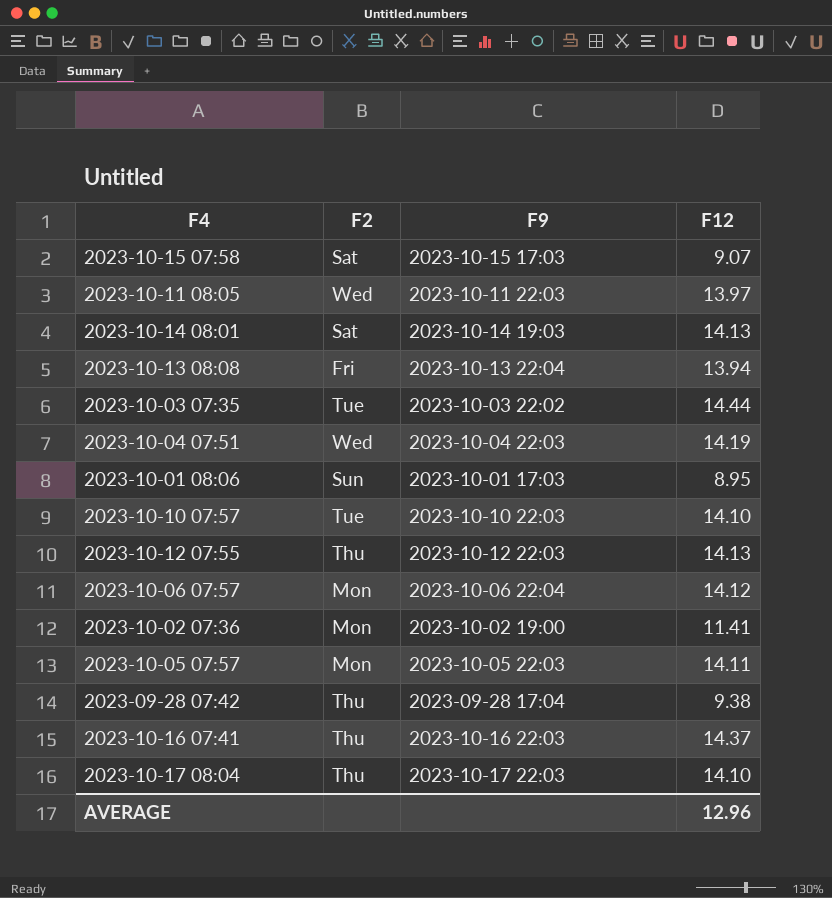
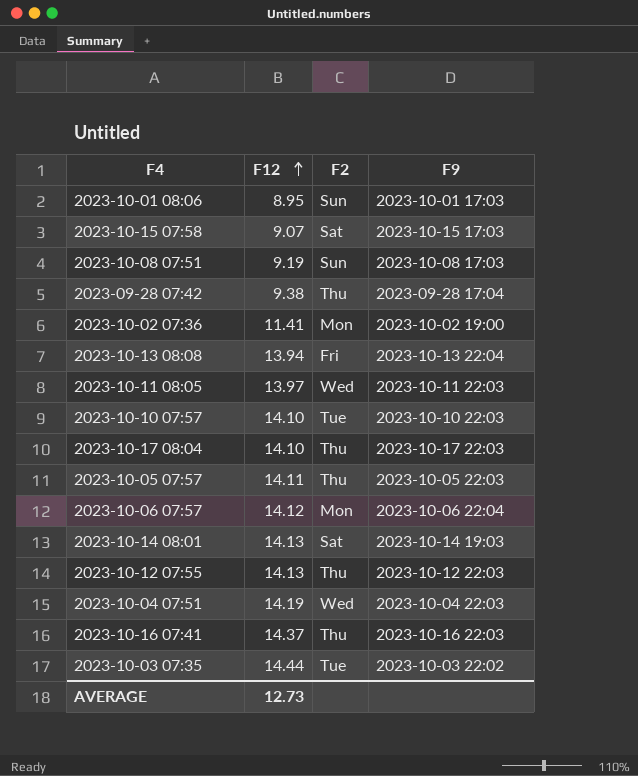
row order: none -> F12 ascending
column F12 | position: 4 -> 2
row 2023-10-08 07:51: none -> 9.19 | Sun | 2023-10-08 17:03
2023-10-05 07:57 | F2: Mon -> Thu
AVERAGE | F12: 12.96 -> 12.73

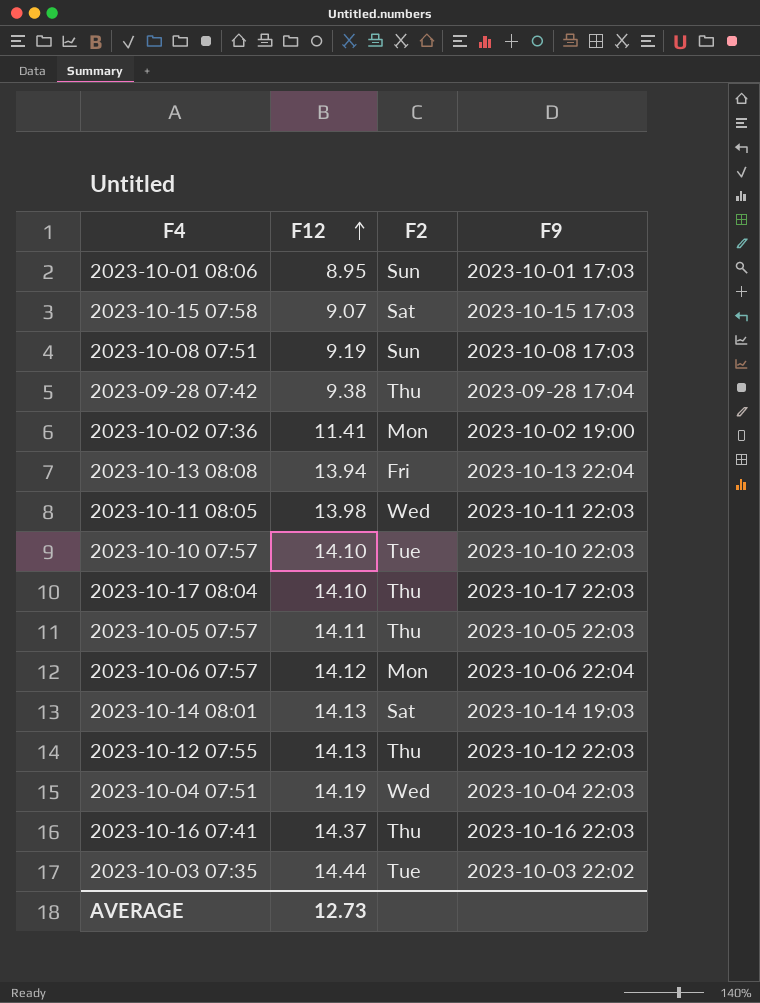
2023-10-11 08:05 | F12: 13.97 -> 13.98

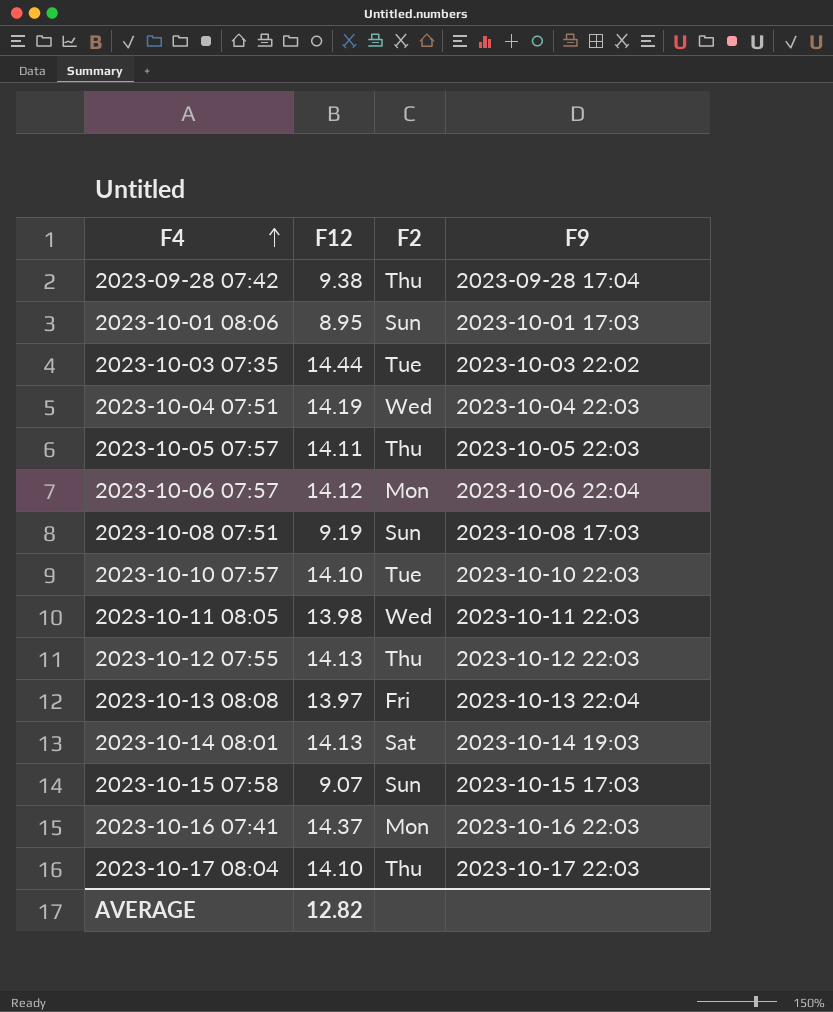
row order: F12 ascending -> F4 ascending
row 2023-10-02 07:36: 11.41 | Mon | 2023-10-02 19:00 -> none
2023-10-13 08:08 | F12: 13.94 -> 13.97
2023-10-15 07:58 | F2: Sat -> Sun
2023-10-16 07:41 | F2: Thu -> Mon
AVERAGE | F12: 12.73 -> 12.82

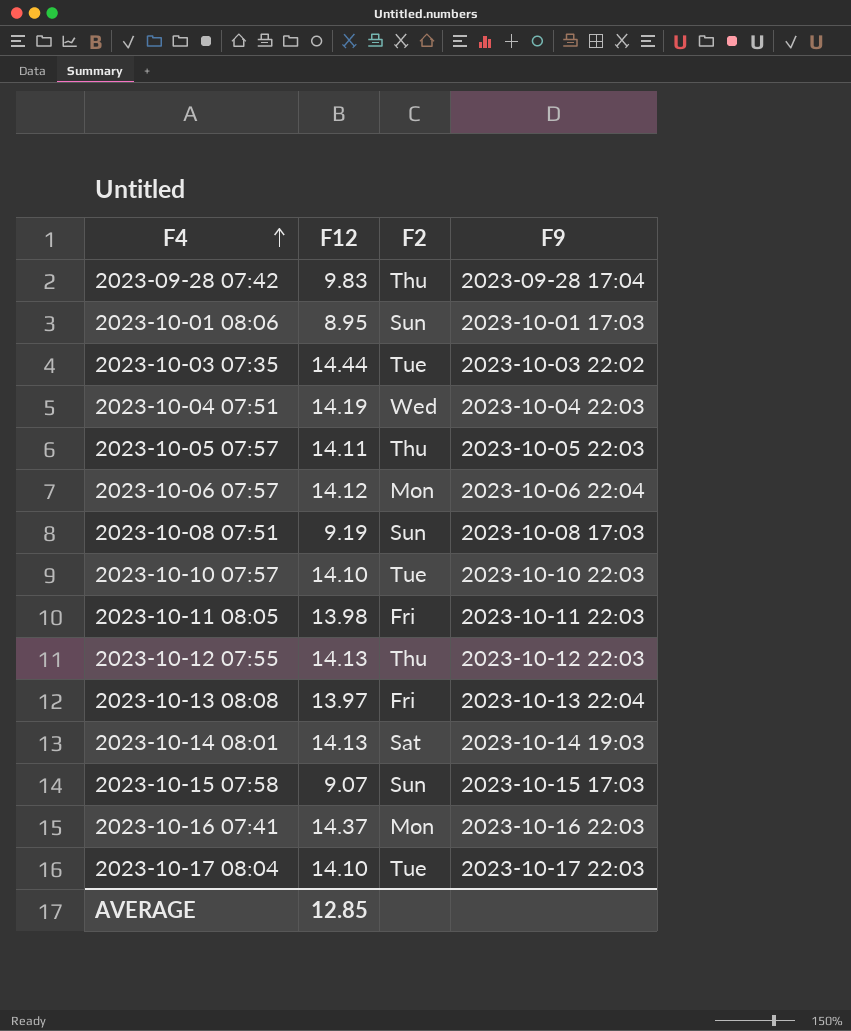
2023-09-28 07:42 | F12: 9.38 -> 9.83
2023-10-11 08:05 | F2: Wed -> Fri
2023-10-17 08:04 | F2: Thu -> Tue
AVERAGE | F12: 12.82 -> 12.85

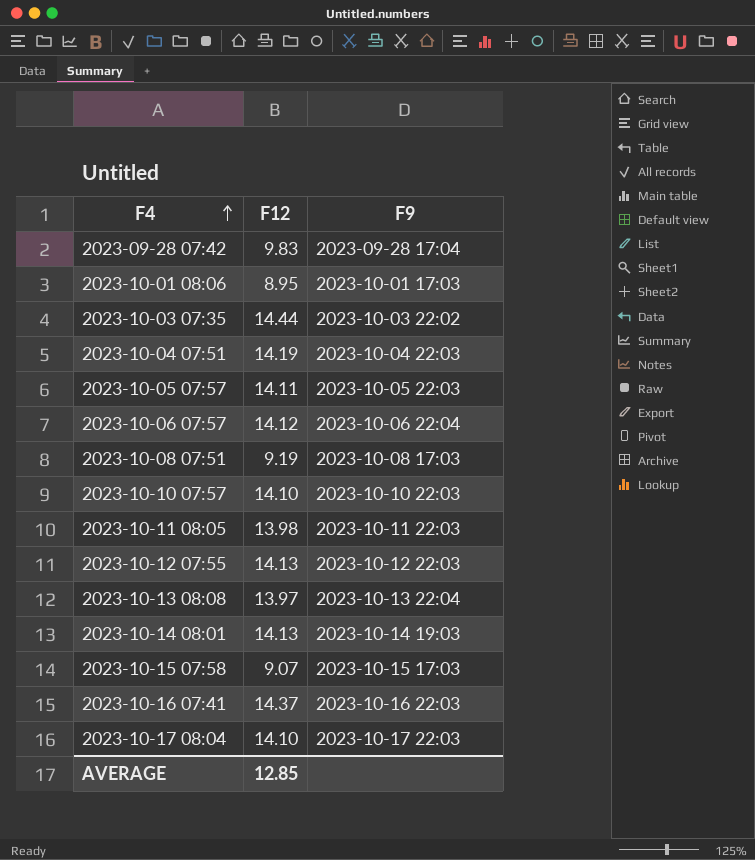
column F2 | position: 3 -> none

